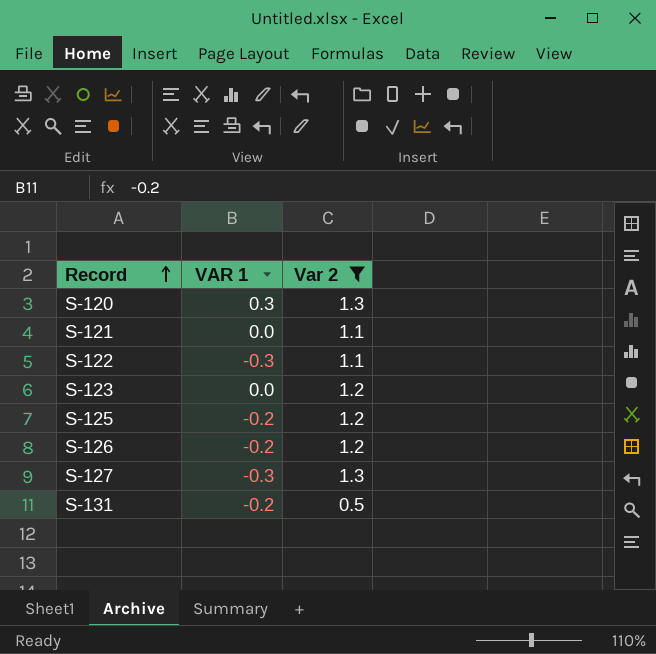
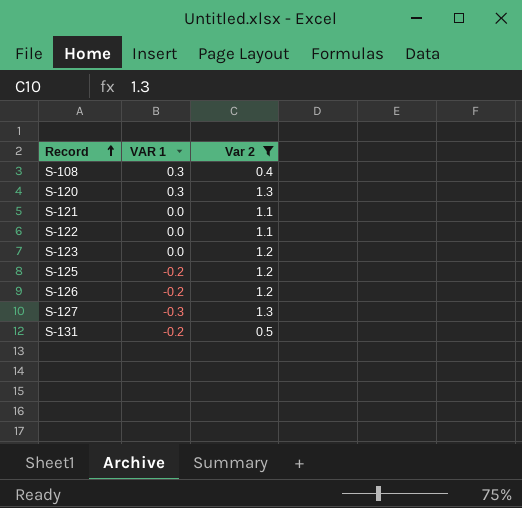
row S-108: none -> 0.3 | 0.4
S-122 | VAR 1: -0.3 -> 0.0

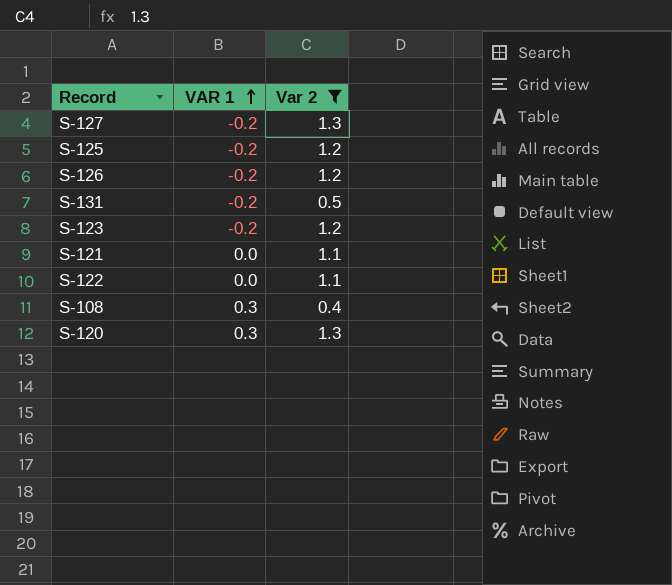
row order: Record ascending -> VAR 1 ascending
S-127 | VAR 1: -0.3 -> -0.2
S-123 | VAR 1: 0.0 -> -0.2

